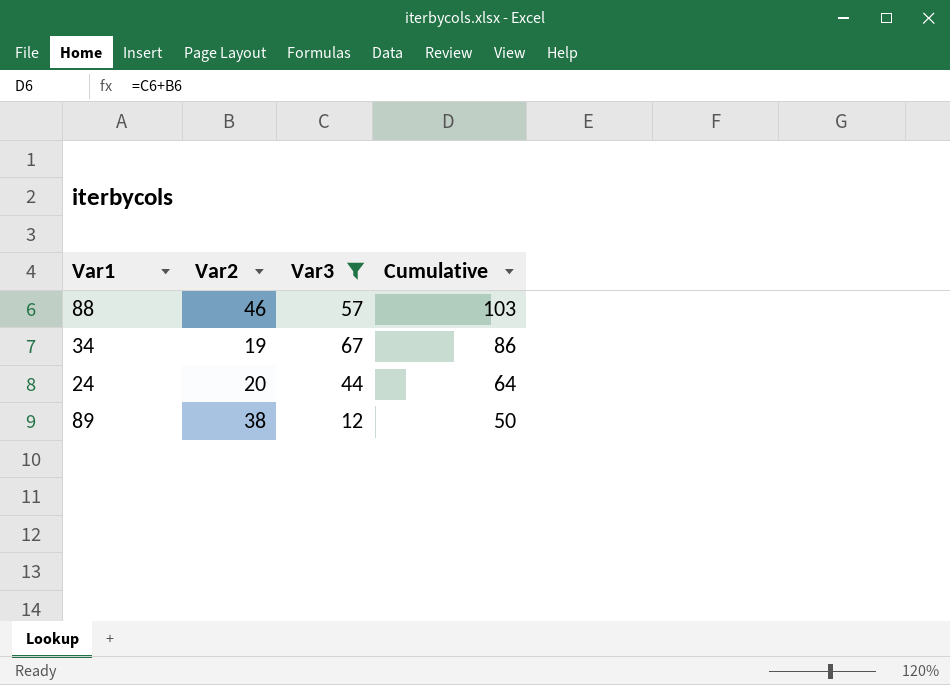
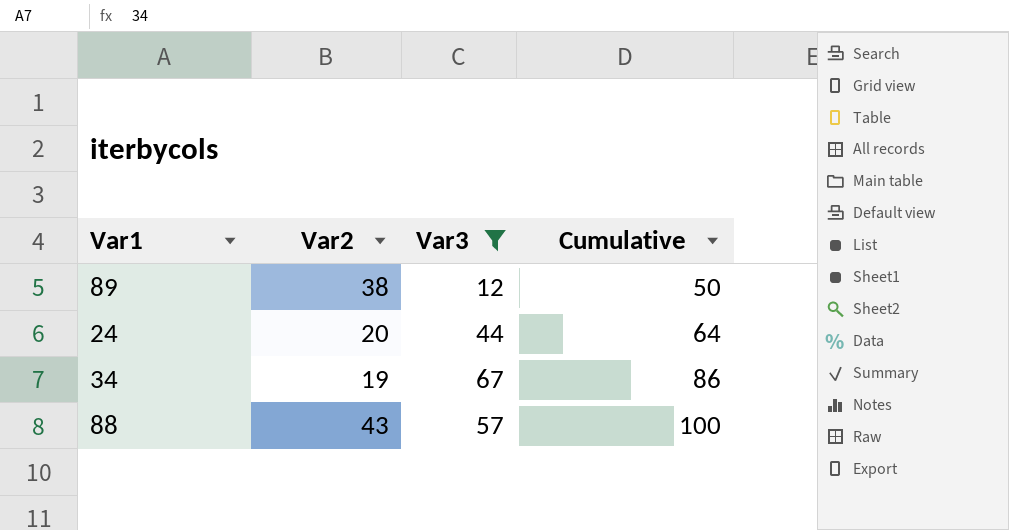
row order: Cumulative descending -> Cumulative ascending
88 | Var2: 46 -> 43
88 | Cumulative: 103 -> 100

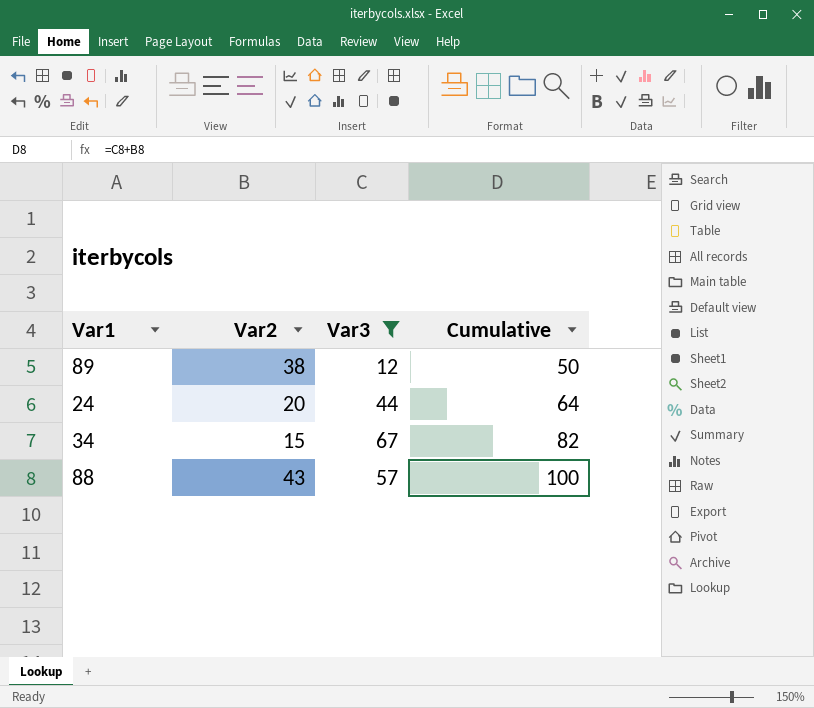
34 | Var2: 19 -> 15
34 | Cumulative: 86 -> 82

